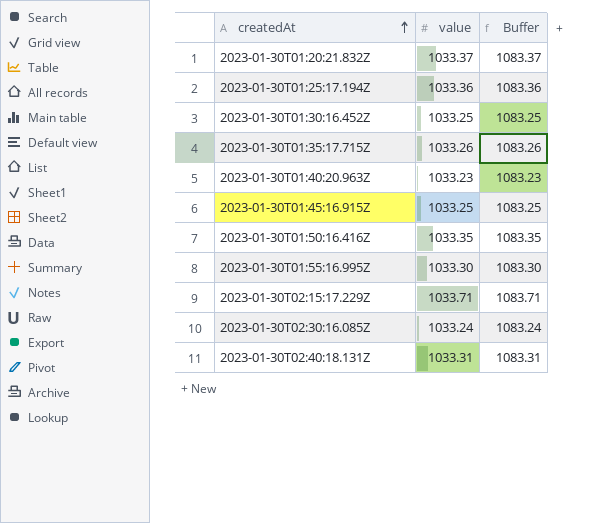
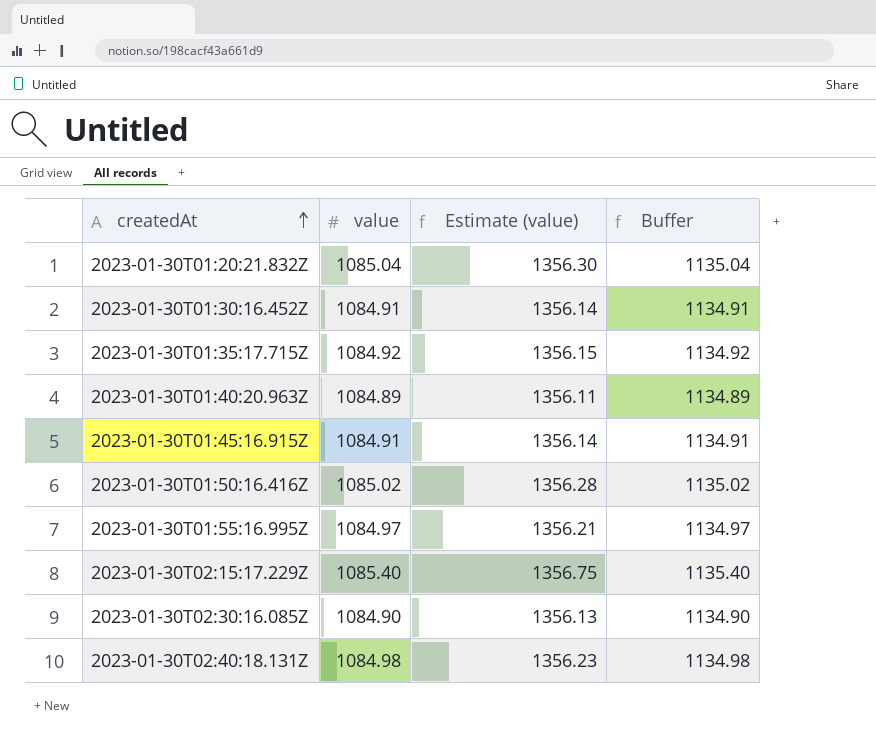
column Estimate (value) | formula: none -> [value] * 1.25
row 2023-01-30T01:25:17.194Z: 1033.36 | 1083.36 -> none
2023-01-30T01:20:21.832Z | value: 1033.37 -> 1085.04
2023-01-30T01:20:21.832Z | Buffer: 1083.37 -> 1135.04
2023-01-30T01:30:16.452Z | value: 1033.25 -> 1084.91
2023-01-30T01:30:16.452Z | Buffer: 1083.25 -> 1134.91
2023-01-30T01:35:17.715Z | value: 1033.26 -> 1084.92
2023-01-30T01:35:17.715Z | Buffer: 1083.26 -> 1134.92
2023-01-30T01:40:20.963Z | value: 1033.23 -> 1084.89
2023-01-30T01:40:20.963Z | Buffer: 1083.23 -> 1134.89
2023-01-30T01:45:16.915Z | value: 1033.25 -> 1084.91
2023-01-30T01:45:16.915Z | Buffer: 1083.25 -> 1134.91
2023-01-30T01:50:16.416Z | value: 1033.35 -> 1085.02
2023-01-30T01:50:16.416Z | Buffer: 1083.35 -> 1135.02
2023-01-30T01:55:16.995Z | value: 1033.30 -> 1084.97
2023-01-30T01:55:16.995Z | Buffer: 1083.30 -> 1134.97
2023-01-30T02:15:17.229Z | value: 1033.71 -> 1085.40
2023-01-30T02:15:17.229Z | Buffer: 1083.71 -> 1135.40
2023-01-30T02:30:16.085Z | value: 1033.24 -> 1084.90
2023-01-30T02:30:16.085Z | Buffer: 1083.24 -> 1134.90
2023-01-30T02:40:18.131Z | value: 1033.31 -> 1084.98
2023-01-30T02:40:18.131Z | Buffer: 1083.31 -> 1134.98

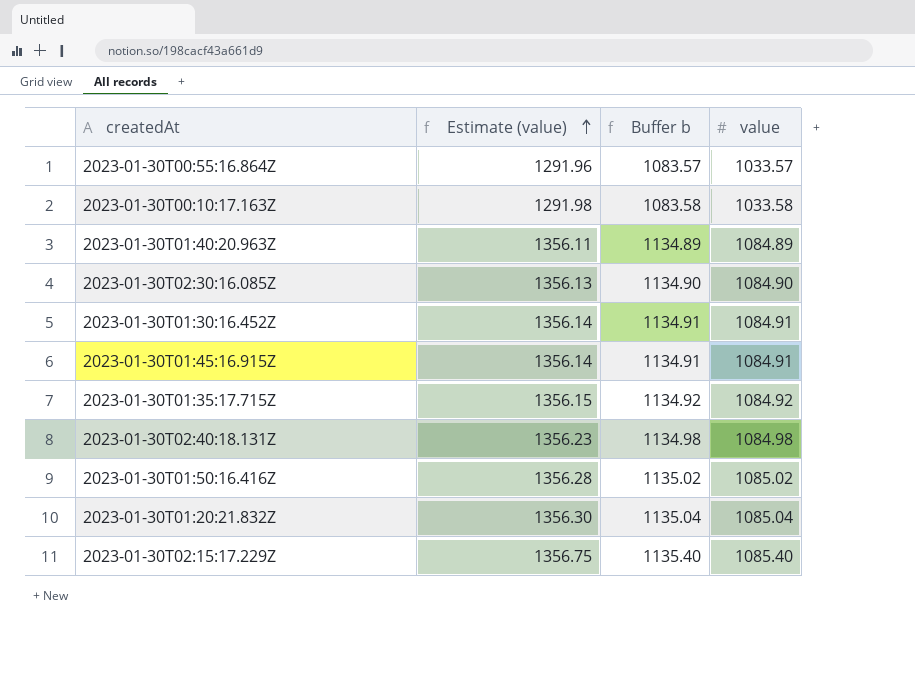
row order: createdAt ascending -> Estimate (value) ascending
column name: Buffer -> Buffer b
column value | position: 2 -> 4
row 2023-01-30T01:55:16.995Z: 1084.97 | 1356.21 | 1134.97 -> none
row 2023-01-30T00:55:16.864Z: none -> 1291.96 | 1083.57 | 1033.57
row 2023-01-30T00:10:17.163Z: none -> 1291.98 | 1083.58 | 1033.58

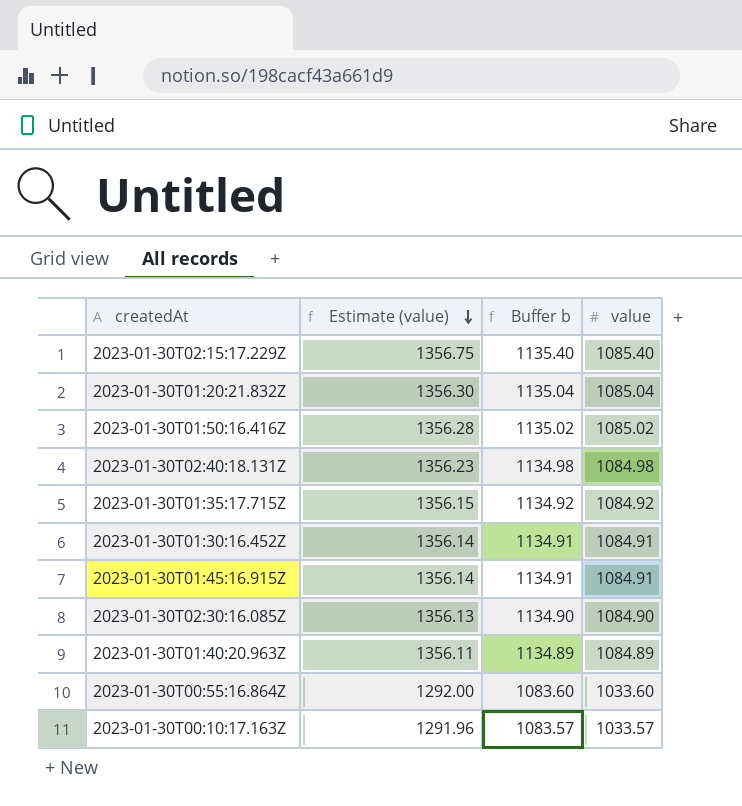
row order: Estimate (value) ascending -> Estimate (value) descending
2023-01-30T00:55:16.864Z | Estimate (value): 1291.96 -> 1292.00
2023-01-30T00:55:16.864Z | Buffer b: 1083.57 -> 1083.60
2023-01-30T00:55:16.864Z | value: 1033.57 -> 1033.60
2023-01-30T00:10:17.163Z | Estimate (value): 1291.98 -> 1291.96
2023-01-30T00:10:17.163Z | Buffer b: 1083.58 -> 1083.57
2023-01-30T00:10:17.163Z | value: 1033.58 -> 1033.57

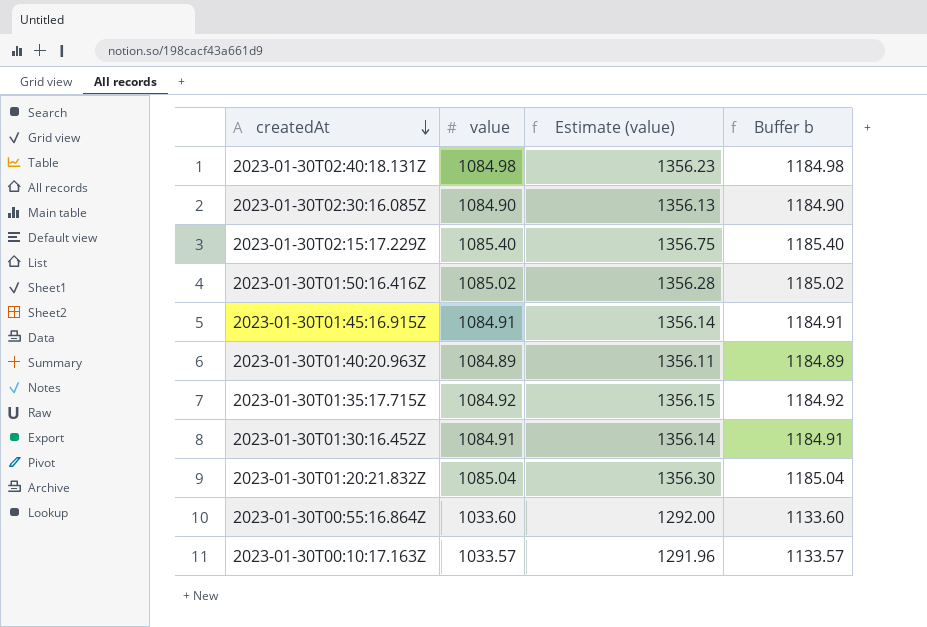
row order: Estimate (value) descending -> createdAt descending
column value | position: 4 -> 2
column Buffer b | formula: [value] + 50 -> [value] + 100

